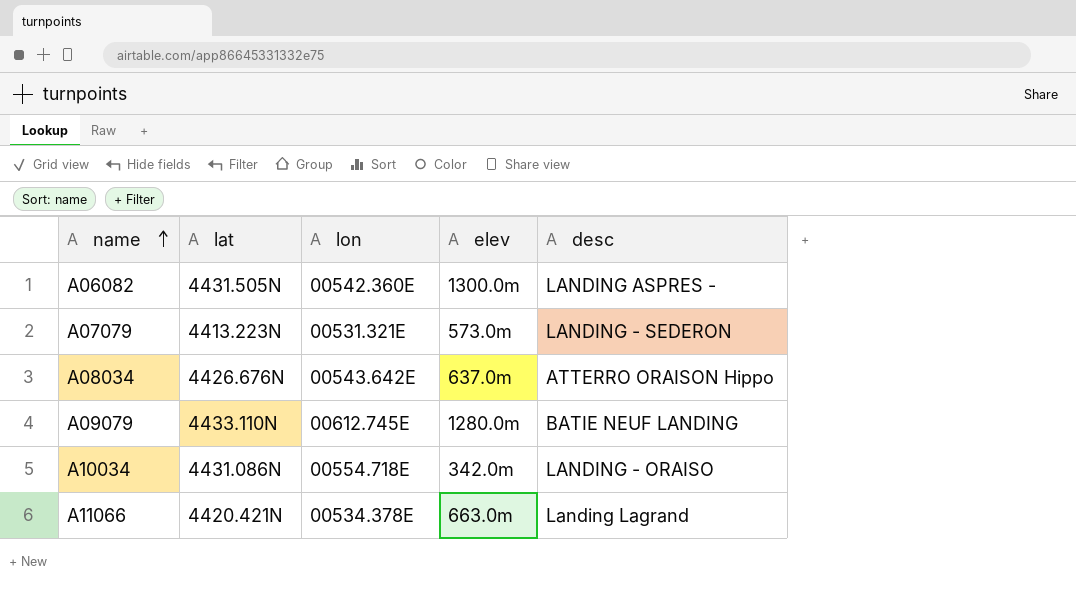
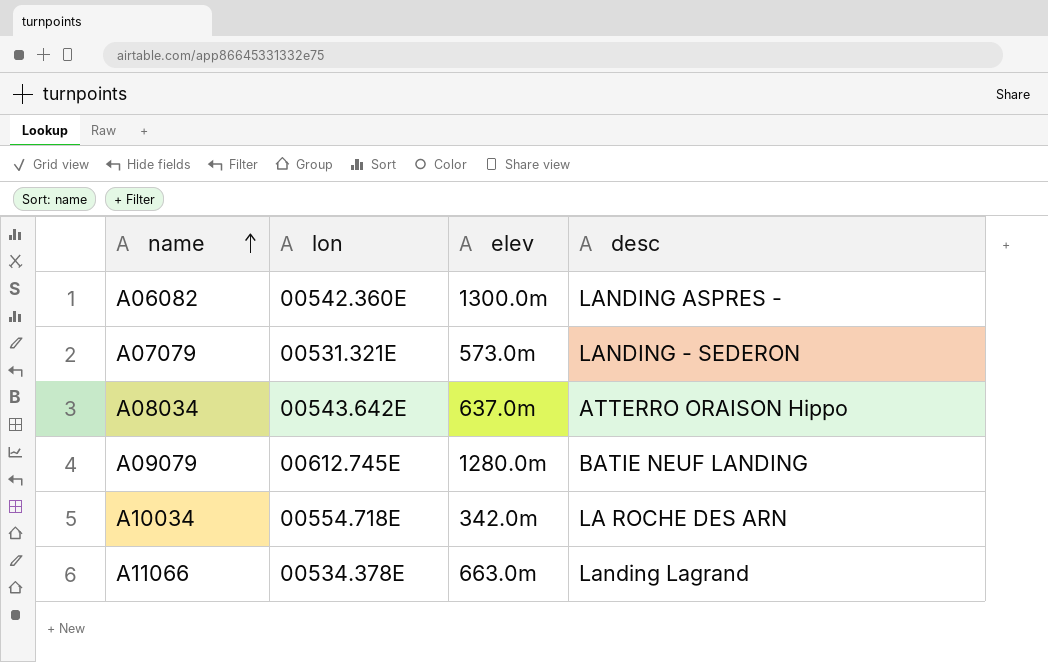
column lat | position: 2 -> none
A10034 | desc: LANDING - ORAISO -> LA ROCHE DES ARN

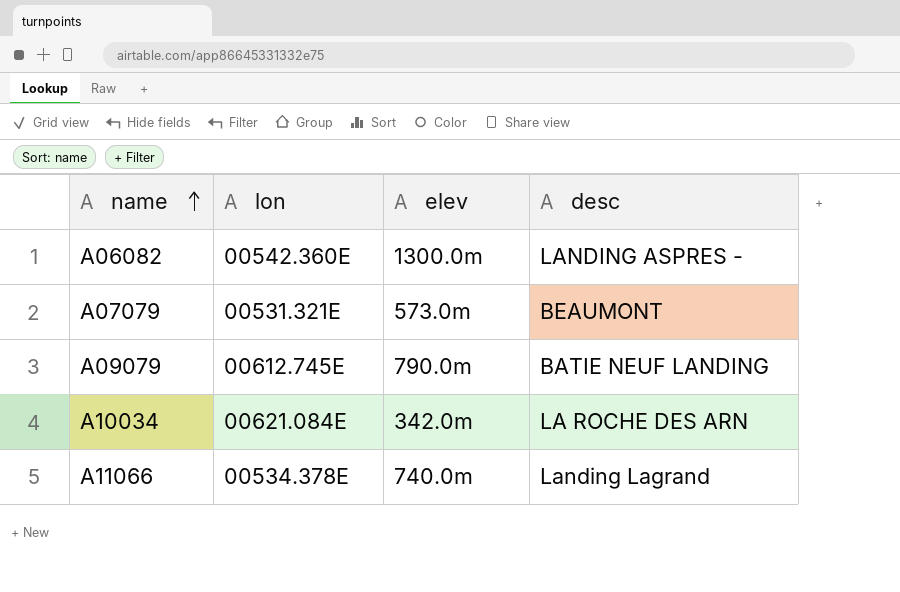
row A08034: 00543.642E | 637.0m | ATTERRO ORAISON Hippo -> none
A07079 | desc: LANDING - SEDERON -> BEAUMONT
A09079 | elev: 1280.0m -> 790.0m
A10034 | lon: 00554.718E -> 00621.084E
A11066 | elev: 663.0m -> 740.0m

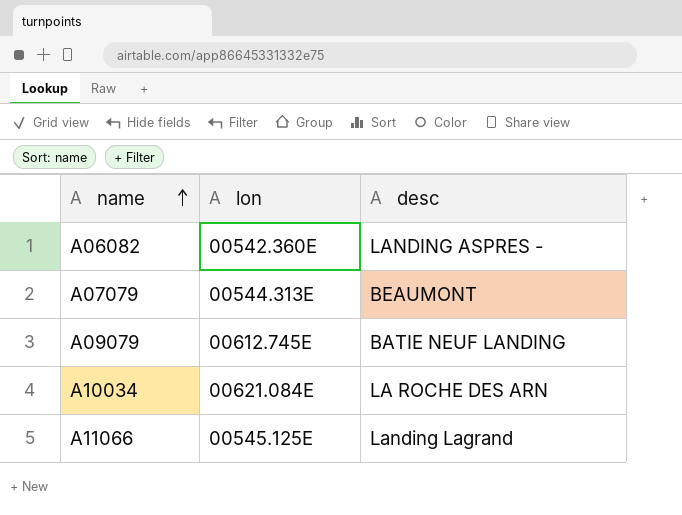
column elev | position: 3 -> none
A07079 | lon: 00531.321E -> 00544.313E
A11066 | lon: 00534.378E -> 00545.125E

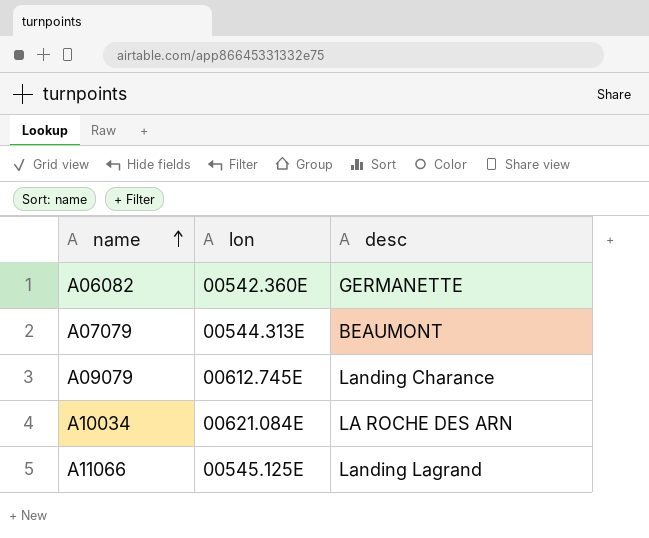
A06082 | desc: LANDING ASPRES - -> GERMANETTE
A09079 | desc: BATIE NEUF LANDING -> Landing Charance

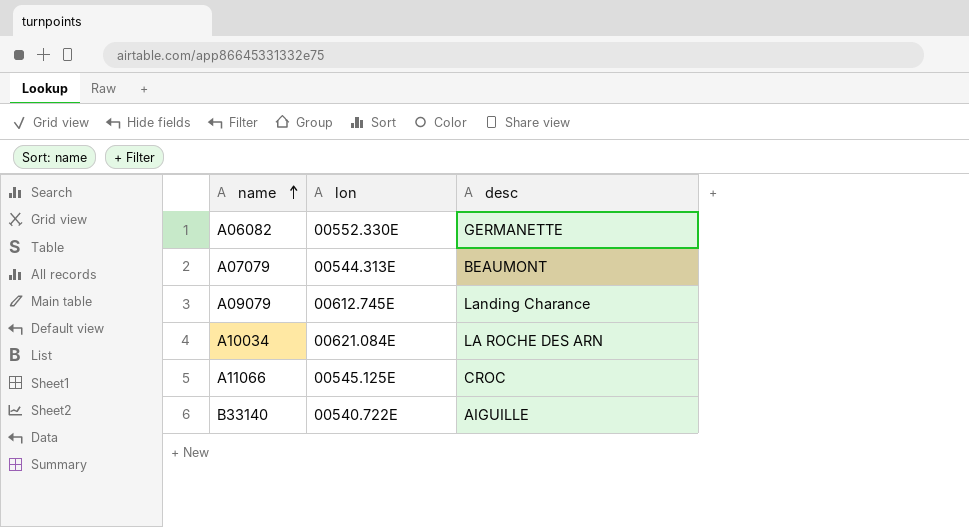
A06082 | lon: 00542.360E -> 00552.330E
A11066 | desc: Landing Lagrand -> CROC
row B33140: none -> 00540.722E | AIGUILLE

